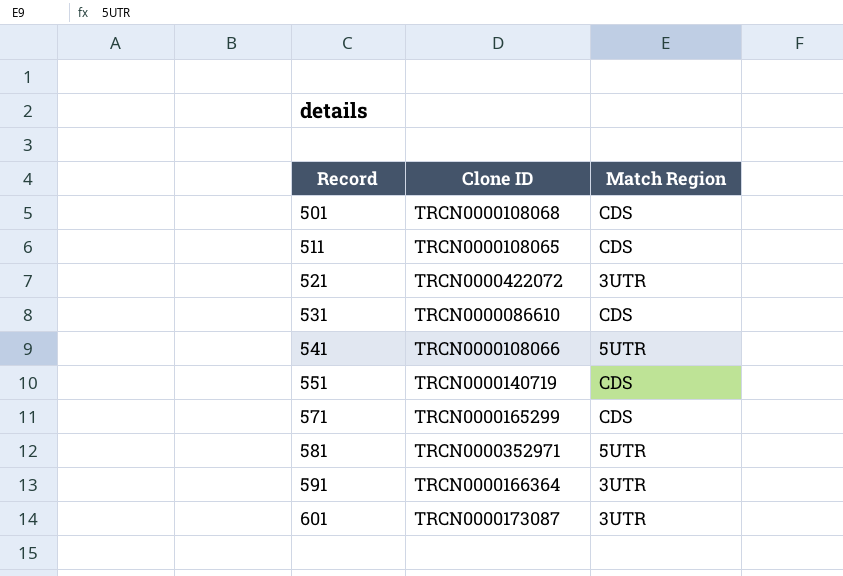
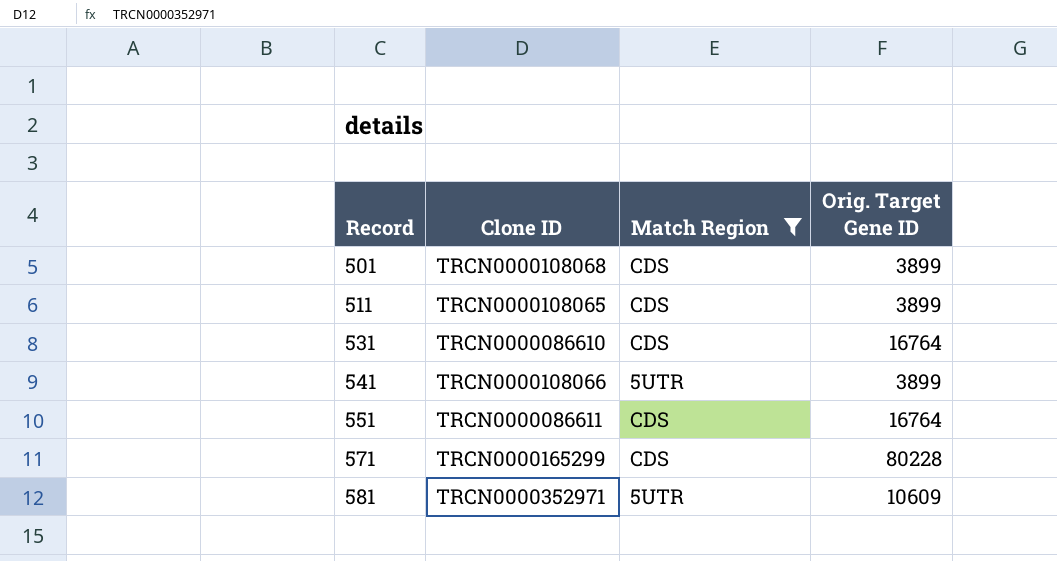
filter: none -> Match Region != 3UTR
column Orig. Target Gene ID | position: none -> 4
551 | Clone ID: TRCN0000140719 -> TRCN0000086611

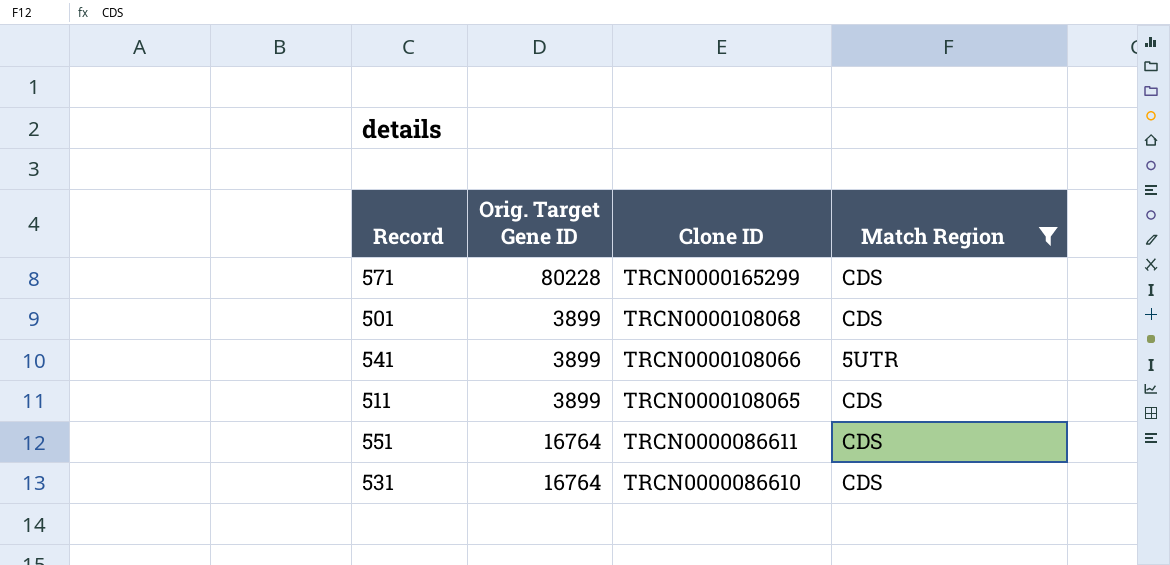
row order: Record ascending -> Clone ID descending
column Orig. Target Gene ID | position: 4 -> 2
row 581: TRCN0000352971 | 5UTR | 10609 -> none

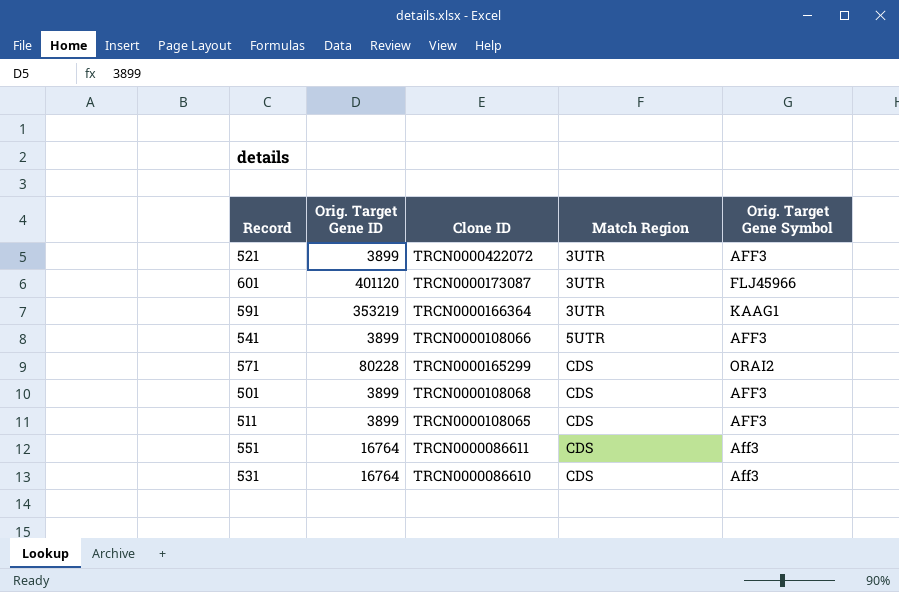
filter: Match Region != 3UTR -> none
row order: Clone ID descending -> Match Region ascending
column Orig. Target Gene Symbol | position: none -> 5

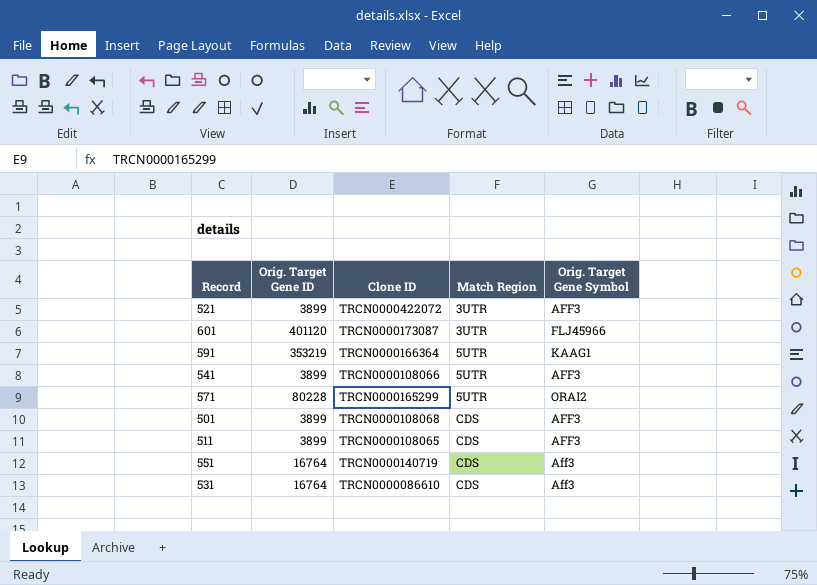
591 | Match Region: 3UTR -> 5UTR
571 | Match Region: CDS -> 5UTR
551 | Clone ID: TRCN0000086611 -> TRCN0000140719

